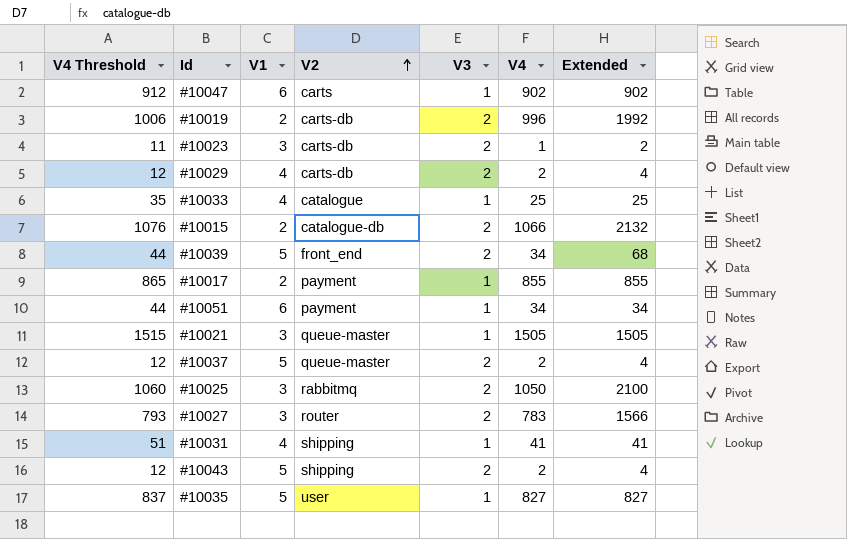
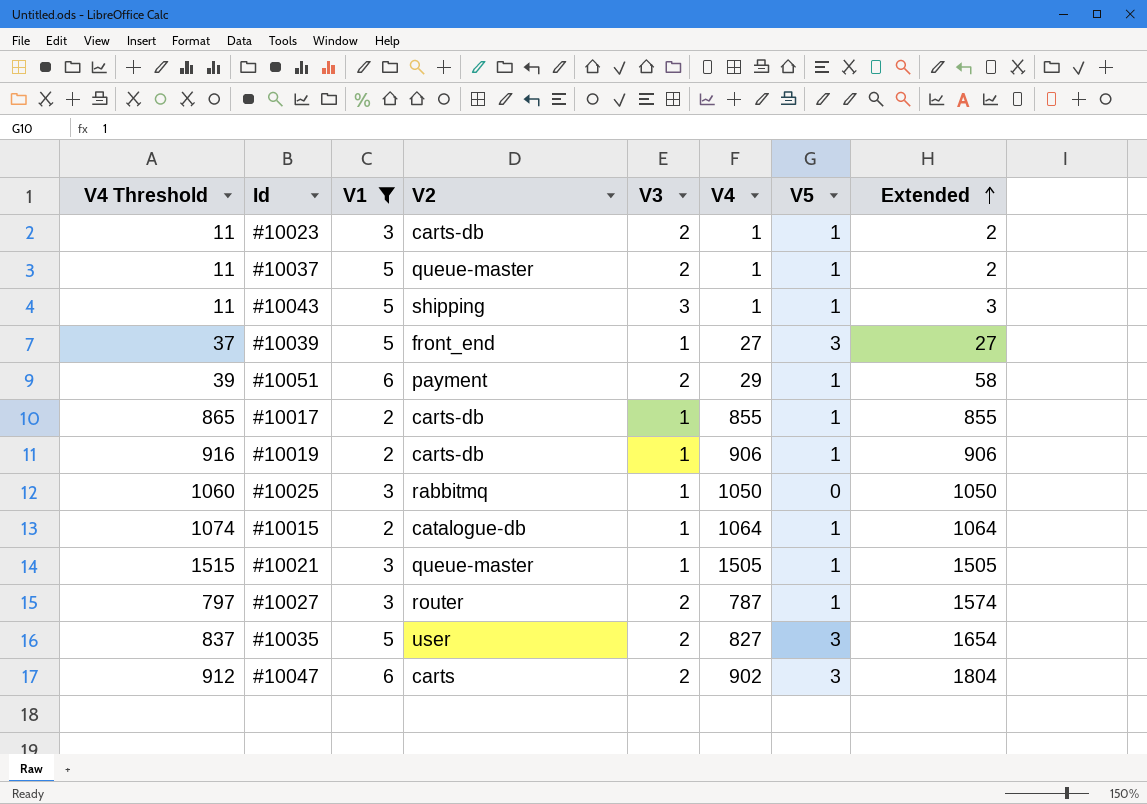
filter: none -> V1 != 4
row order: V2 ascending -> Extended ascending
column V5 | position: none -> 7
#10037 | V4 Threshold: 12 -> 11
#10037 | V4: 2 -> 1
#10037 | Extended: 4 -> 2
#10043 | V4 Threshold: 12 -> 11
#10043 | V3: 2 -> 3
#10043 | V4: 2 -> 1
#10043 | Extended: 4 -> 3
#10039 | V4 Threshold: 44 -> 37
#10039 | V3: 2 -> 1
#10039 | V4: 34 -> 27
#10039 | Extended: 68 -> 27
#10051 | V4 Threshold: 44 -> 39
#10051 | V3: 1 -> 2
#10051 | V4: 34 -> 29
#10051 | Extended: 34 -> 58
#10017 | V2: payment -> carts-db
#10019 | V4 Threshold: 1006 -> 916
#10019 | V3: 2 -> 1
#10019 | V4: 996 -> 906
#10019 | Extended: 1992 -> 906
#10025 | V3: 2 -> 1
#10025 | Extended: 2100 -> 1050
#10015 | V4 Threshold: 1076 -> 1074
#10015 | V3: 2 -> 1
#10015 | V4: 1066 -> 1064
#10015 | Extended: 2132 -> 1064
#10027 | V4 Threshold: 793 -> 797
#10027 | V4: 783 -> 787
#10027 | Extended: 1566 -> 1574
#10035 | V3: 1 -> 2
#10035 | Extended: 827 -> 1654
#10047 | V3: 1 -> 2
#10047 | Extended: 902 -> 1804

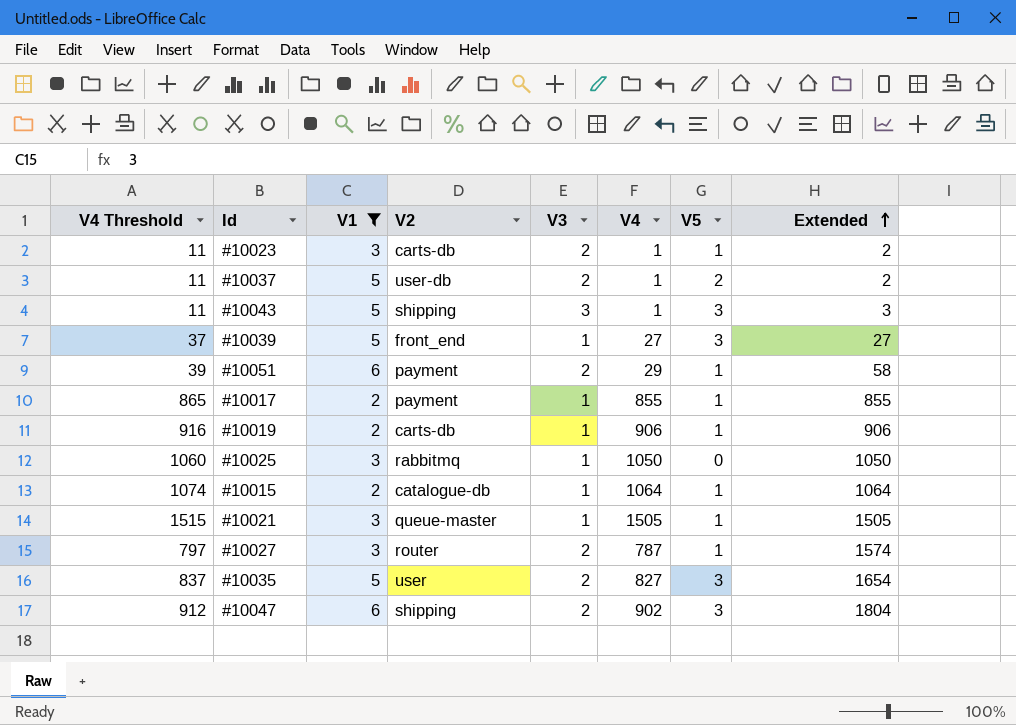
#10037 | V2: queue-master -> user-db
#10037 | V5: 1 -> 2
#10043 | V5: 1 -> 3
#10017 | V2: carts-db -> payment
#10047 | V2: carts -> shipping

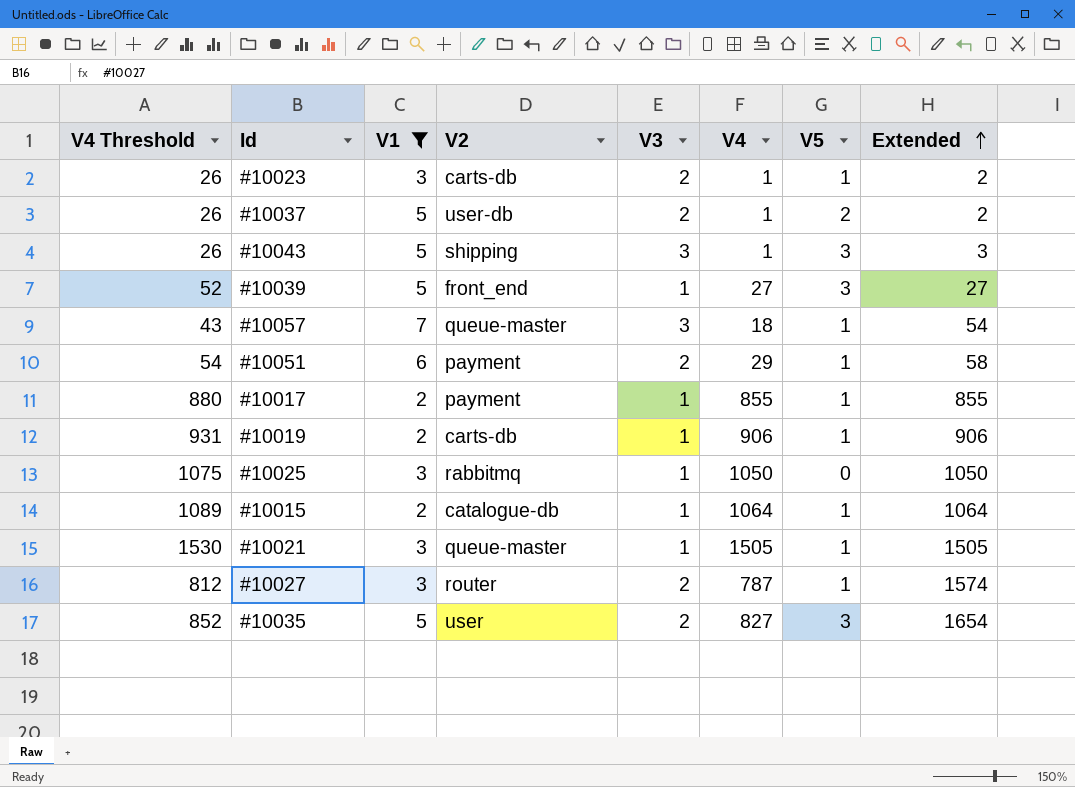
column V4 Threshold | formula: [V4] + 10 -> [V4] + 25
row #10047: 912 | 6 | shipping | 2 | 902 | 3 | 1804 -> none
row #10057: none -> 43 | 7 | queue-master | 3 | 18 | 1 | 54

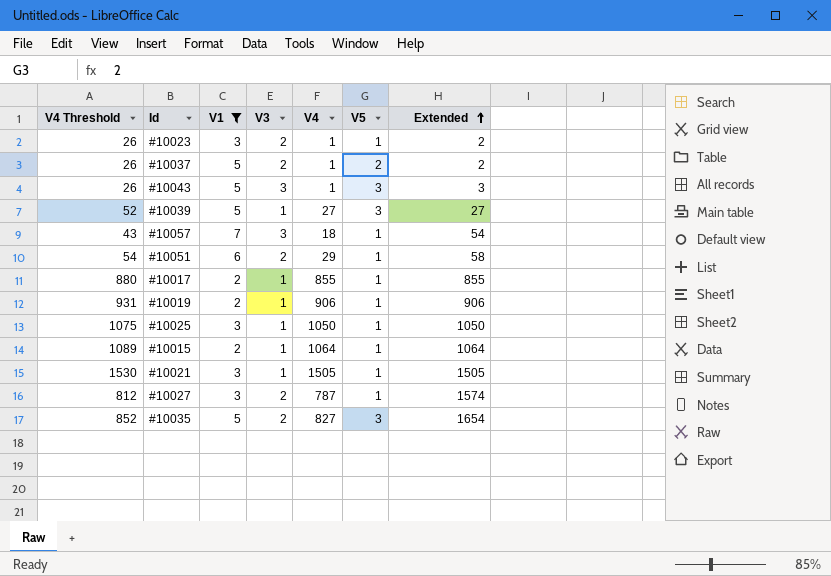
column V2 | position: 4 -> none
#10025 | V5: 0 -> 1

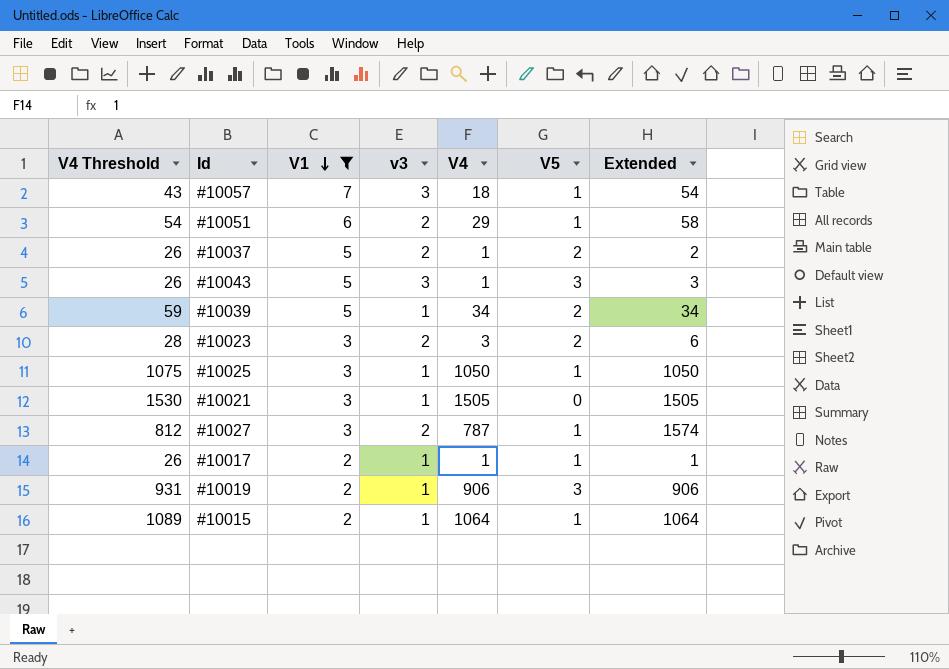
row order: Extended ascending -> V1 descending
column name: V3 -> v3
row #10035: 852 | 5 | 2 | 827 | 3 | 1654 -> none
#10039 | V4 Threshold: 52 -> 59
#10039 | V4: 27 -> 34
#10039 | V5: 3 -> 2
#10039 | Extended: 27 -> 34
#10023 | V4 Threshold: 26 -> 28
#10023 | V4: 1 -> 3
#10023 | V5: 1 -> 2
#10023 | Extended: 2 -> 6
#10021 | V5: 1 -> 0
#10017 | V4 Threshold: 880 -> 26
#10017 | V4: 855 -> 1
#10017 | Extended: 855 -> 1
#10019 | V5: 1 -> 3

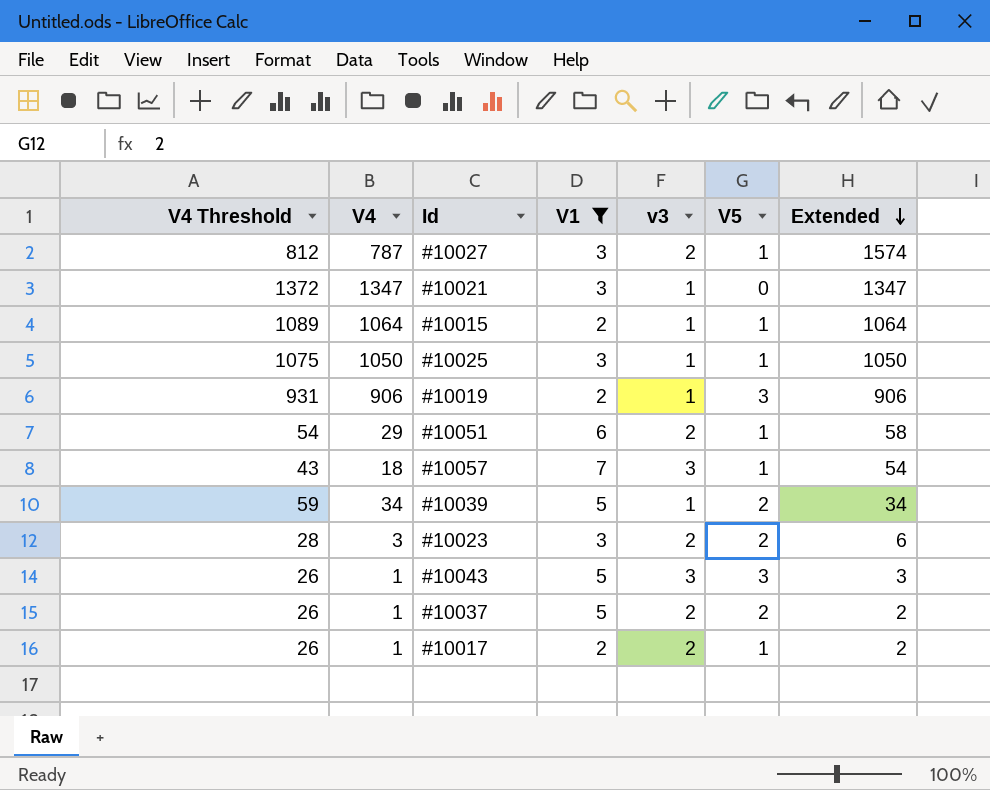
row order: V1 descending -> Extended descending
column V4 | position: 5 -> 2
#10021 | V4 Threshold: 1530 -> 1372
#10021 | V4: 1505 -> 1347
#10021 | Extended: 1505 -> 1347
#10017 | v3: 1 -> 2
#10017 | Extended: 1 -> 2

